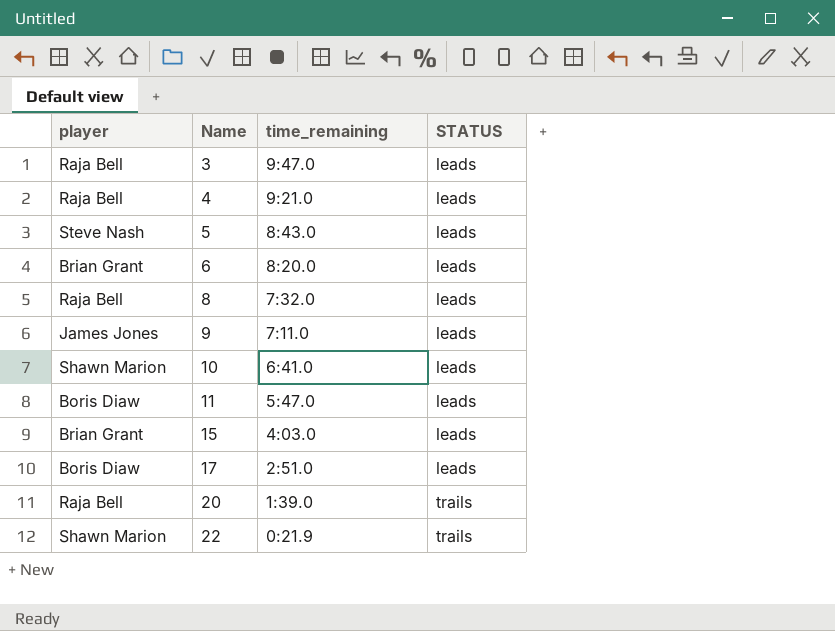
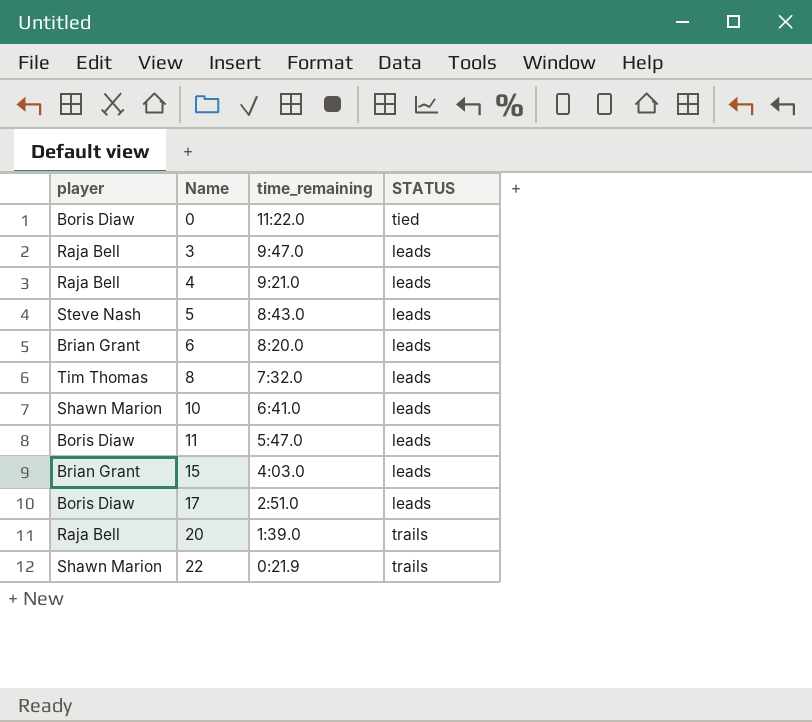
row 9: James Jones | 7:11.0 | leads -> none
row 0: none -> Boris Diaw | 11:22.0 | tied
8 | player: Raja Bell -> Tim Thomas

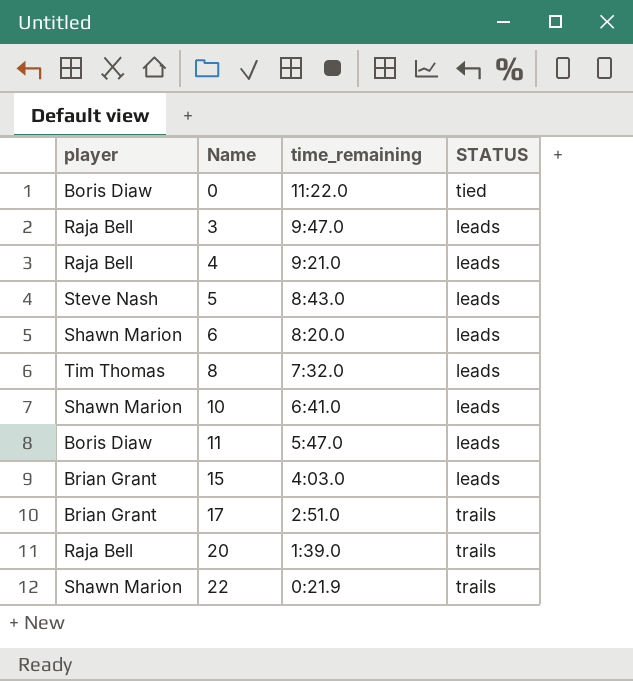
6 | player: Brian Grant -> Shawn Marion
17 | player: Boris Diaw -> Brian Grant
17 | STATUS: leads -> trails

